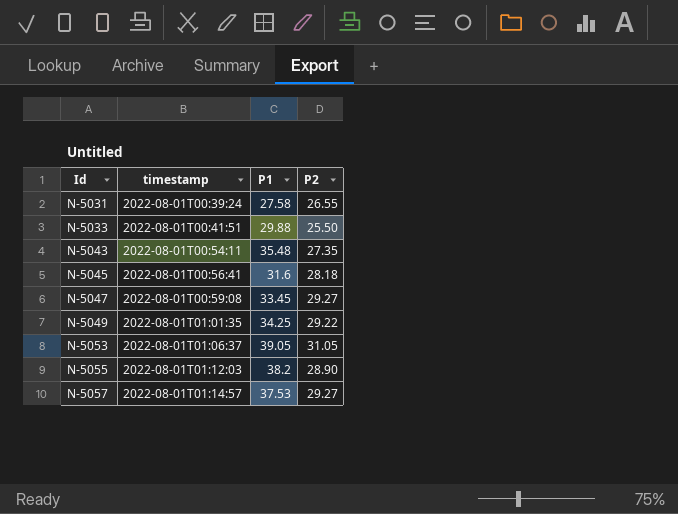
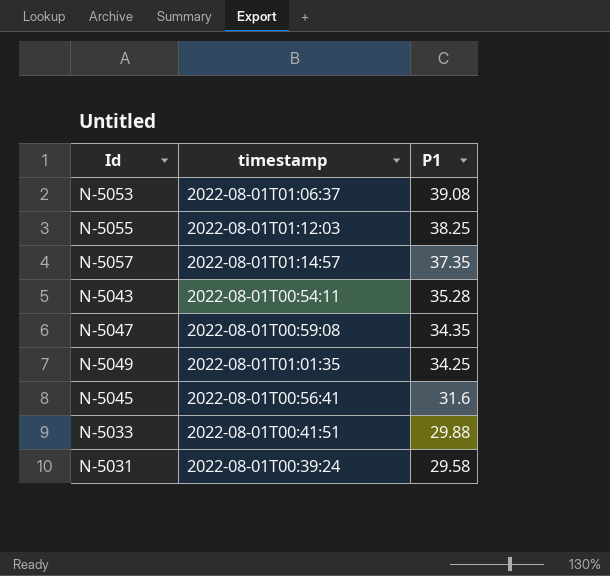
row order: Id ascending -> P1 descending
column P2 | position: 4 -> none
N-5053 | P1: 39.05 -> 39.08
N-5055 | P1: 38.2 -> 38.25
N-5057 | P1: 37.53 -> 37.35
N-5043 | P1: 35.48 -> 35.28
N-5047 | P1: 33.45 -> 34.35
N-5031 | P1: 27.58 -> 29.58

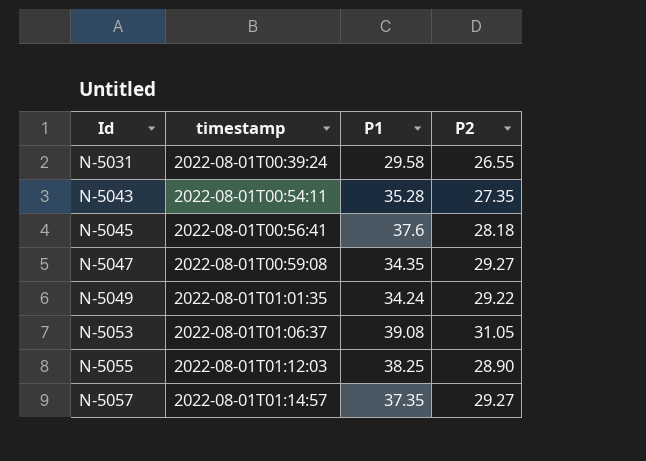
row order: P1 descending -> Id ascending
column P2 | position: none -> 4
row N-5033: 2022-08-01T00:41:51 | 29.88 -> none
N-5045 | P1: 31.6 -> 37.6
N-5049 | P1: 34.25 -> 34.24

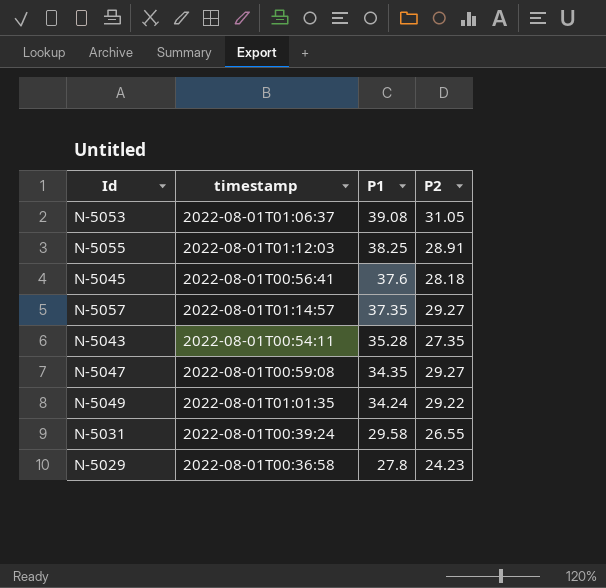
row order: Id ascending -> P1 descending
N-5055 | P2: 28.90 -> 28.91
row N-5029: none -> 2022-08-01T00:36:58 | 27.8 | 24.23

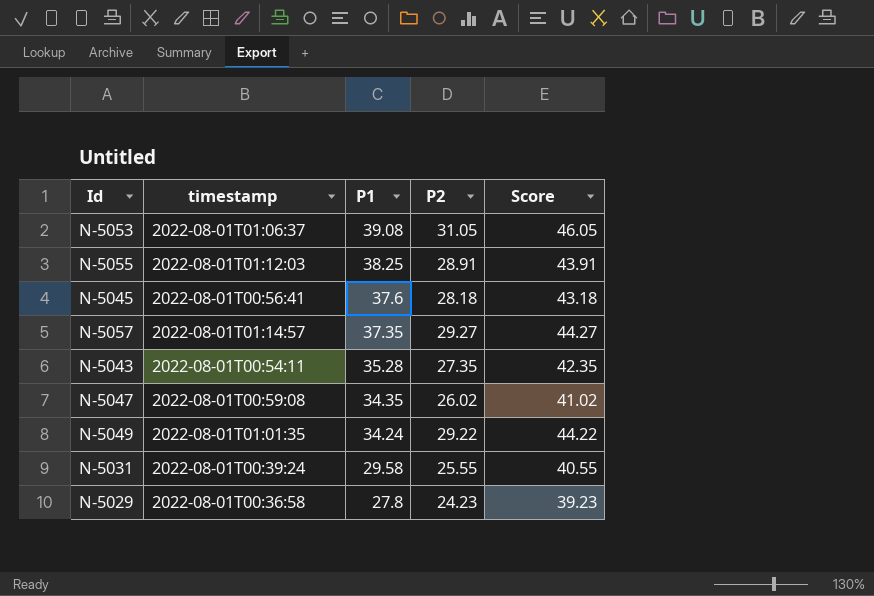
column Score | formula: none -> [P2] + 15
N-5047 | P2: 29.27 -> 26.02
N-5031 | P2: 26.55 -> 25.55

